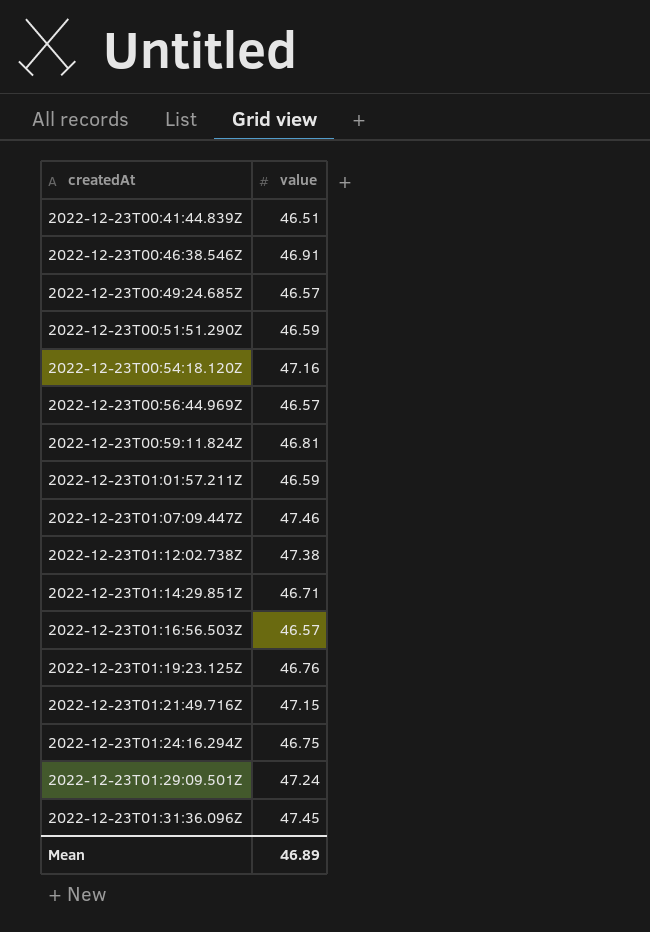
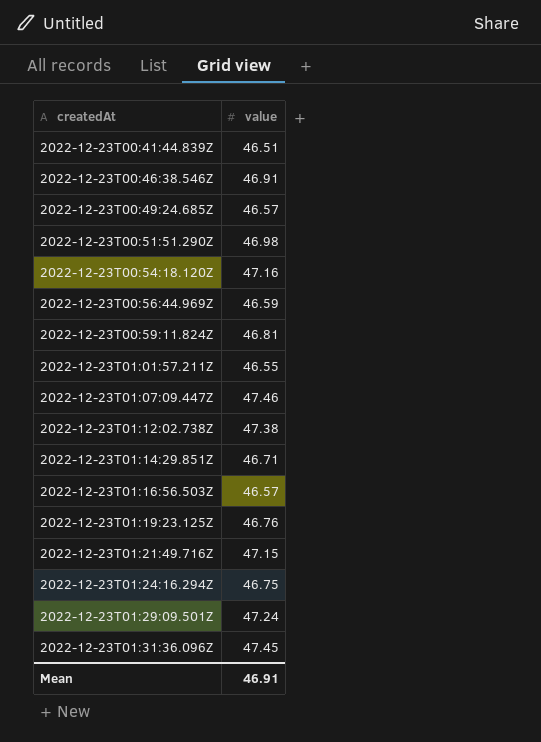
2022-12-23T00:51:51.290Z | value: 46.59 -> 46.98
2022-12-23T00:56:44.969Z | value: 46.57 -> 46.59
2022-12-23T01:01:57.211Z | value: 46.59 -> 46.55
Mean | value: 46.89 -> 46.91

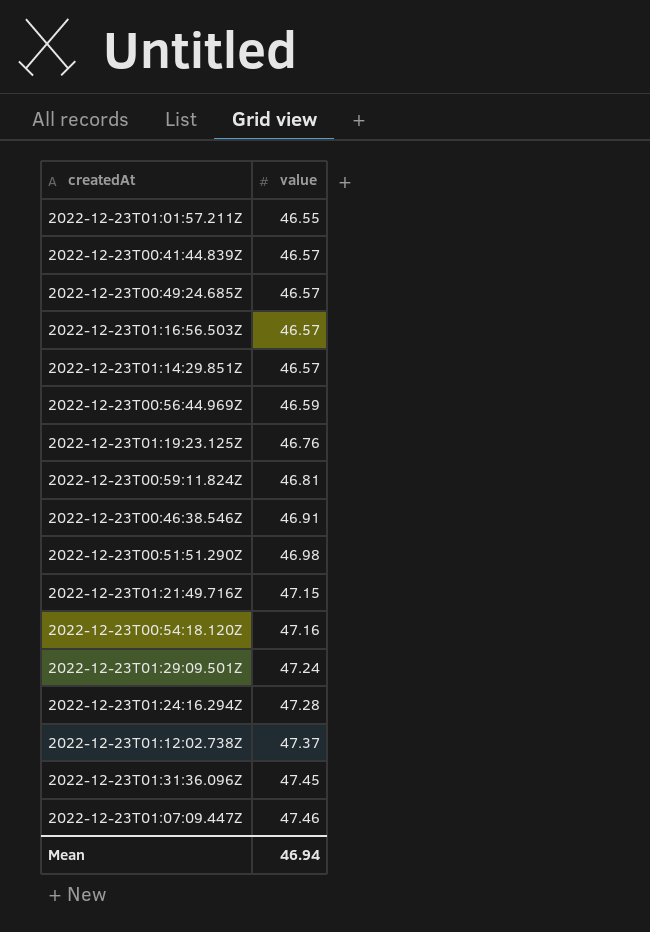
row order: createdAt ascending -> value ascending
2022-12-23T00:41:44.839Z | value: 46.51 -> 46.57
2022-12-23T01:14:29.851Z | value: 46.71 -> 46.57
2022-12-23T01:24:16.294Z | value: 46.75 -> 47.28
2022-12-23T01:12:02.738Z | value: 47.38 -> 47.37
Mean | value: 46.91 -> 46.94

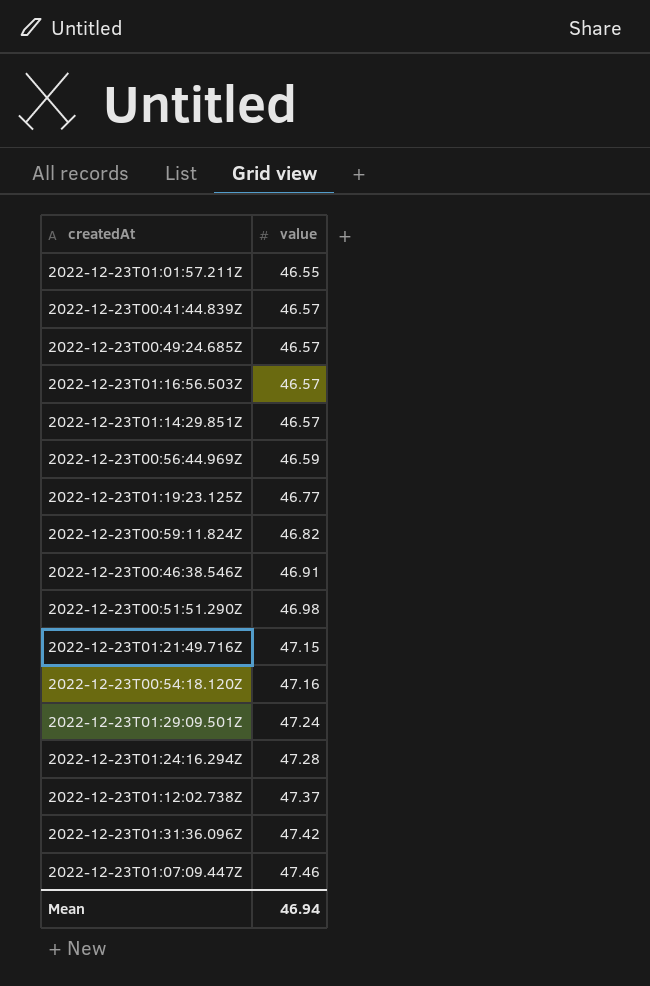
2022-12-23T01:19:23.125Z | value: 46.76 -> 46.77
2022-12-23T00:59:11.824Z | value: 46.81 -> 46.82
2022-12-23T01:31:36.096Z | value: 47.45 -> 47.42

